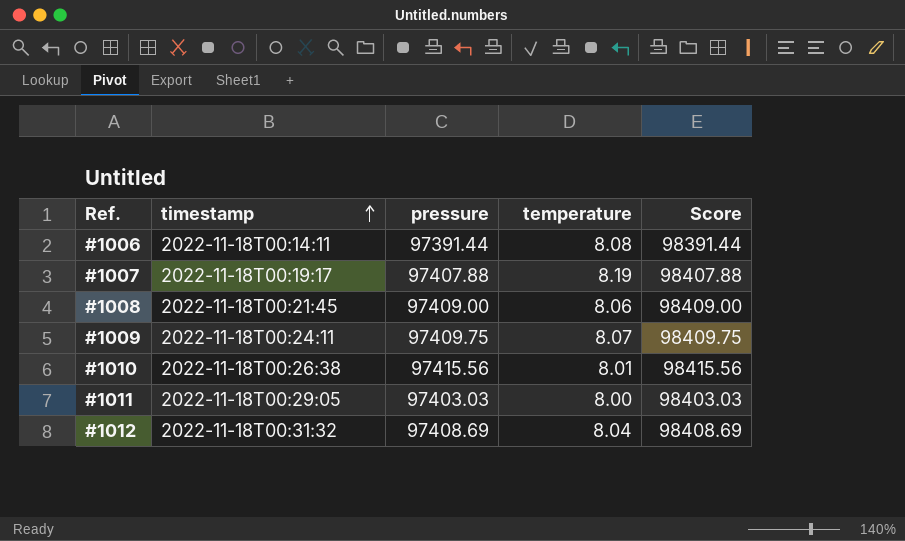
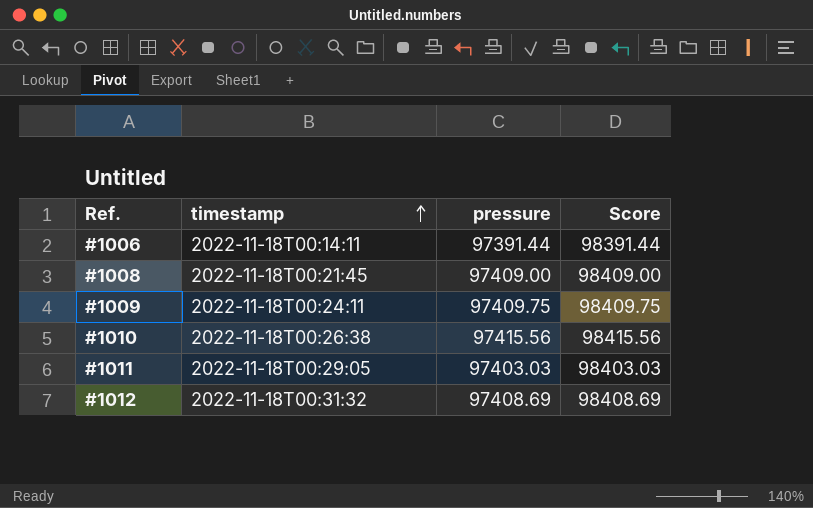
column temperature | position: 4 -> none
row #1007: 2022-11-18T00:19:17 | 97407.88 | 8.19 | 98407.88 -> none

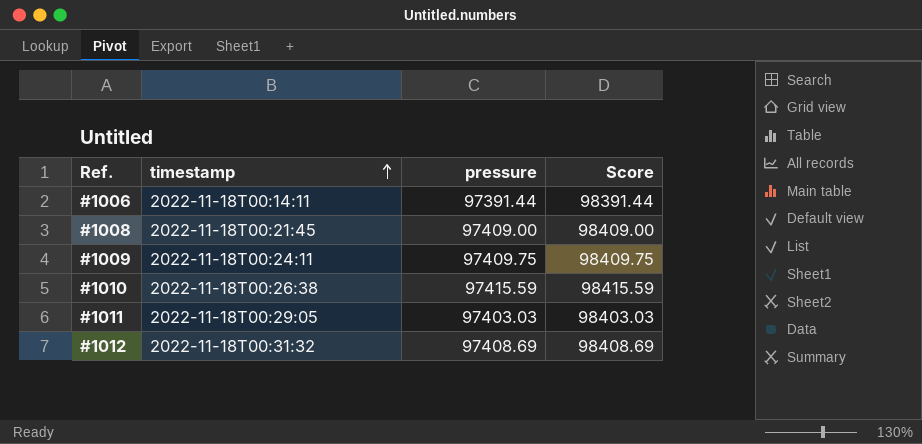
#1010 | pressure: 97415.56 -> 97415.59
#1010 | Score: 98415.56 -> 98415.59

